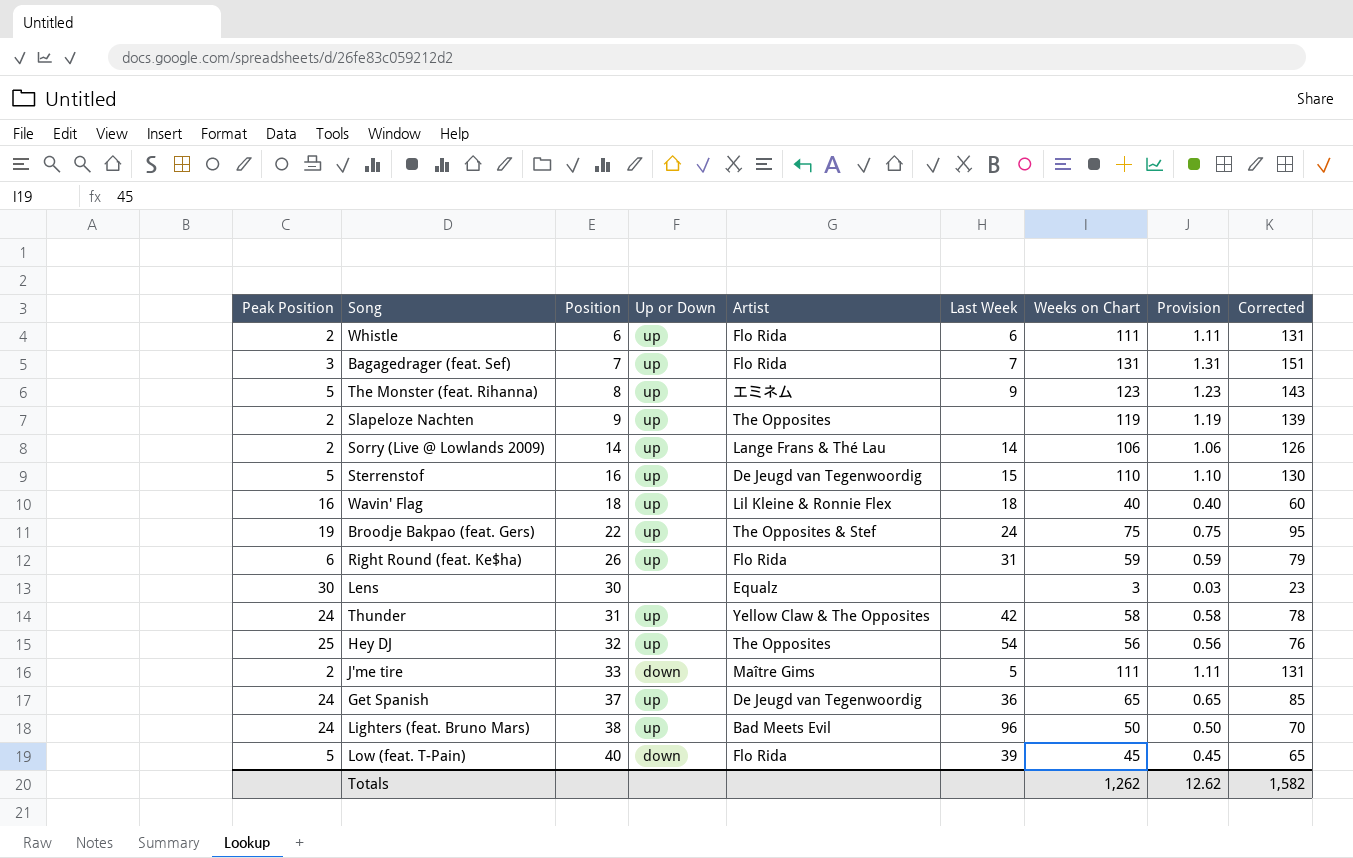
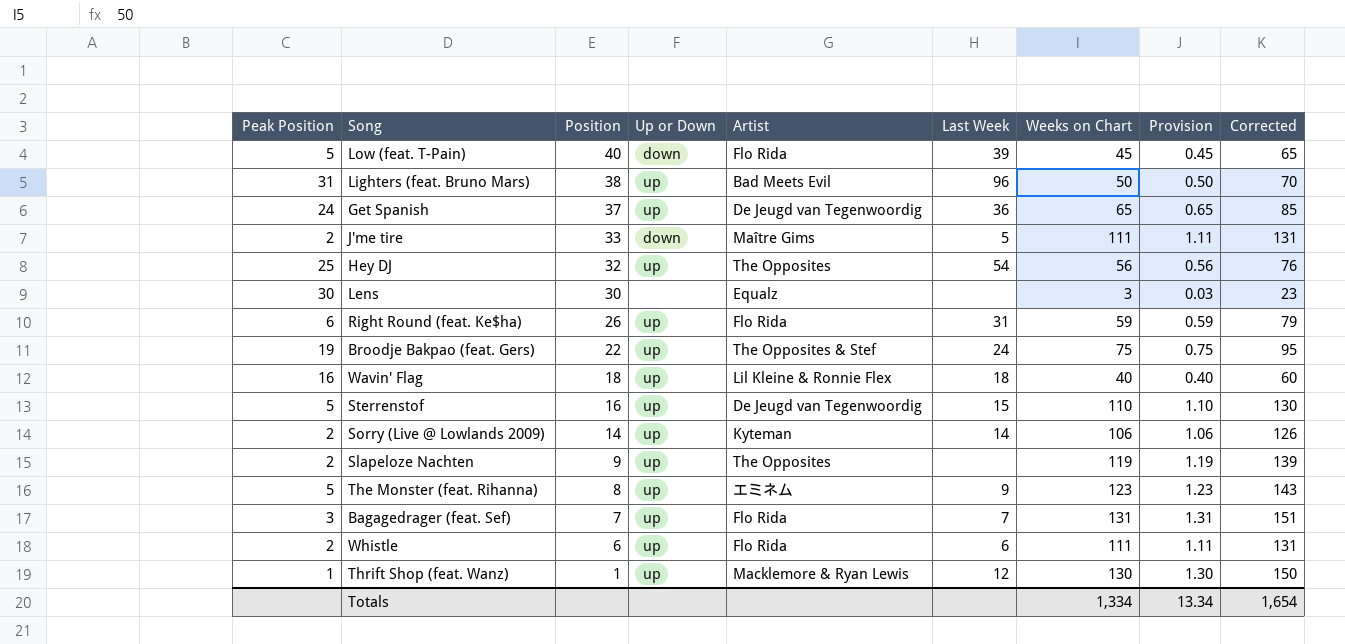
row order: Position ascending -> Position descending
row Thunder: 24 | 31 | up | Yellow Claw & The Opposites | 42 | 58 | 0.58 | 78 -> none
Lighters (feat. Bruno Mars) | Peak Position: 24 -> 31
Sorry (Live @ Lowlands 2009) | Artist: Lange Frans & Thé Lau -> Kyteman
row Thrift Shop (feat. Wanz): none -> 1 | 1 | up | Macklemore & Ryan Lewis | 12 | 130 | 1.30 | 150
Totals | Weeks on Chart: 1,262 -> 1,334
Totals | Provision: 12.62 -> 13.34
Totals | Corrected: 1,582 -> 1,654

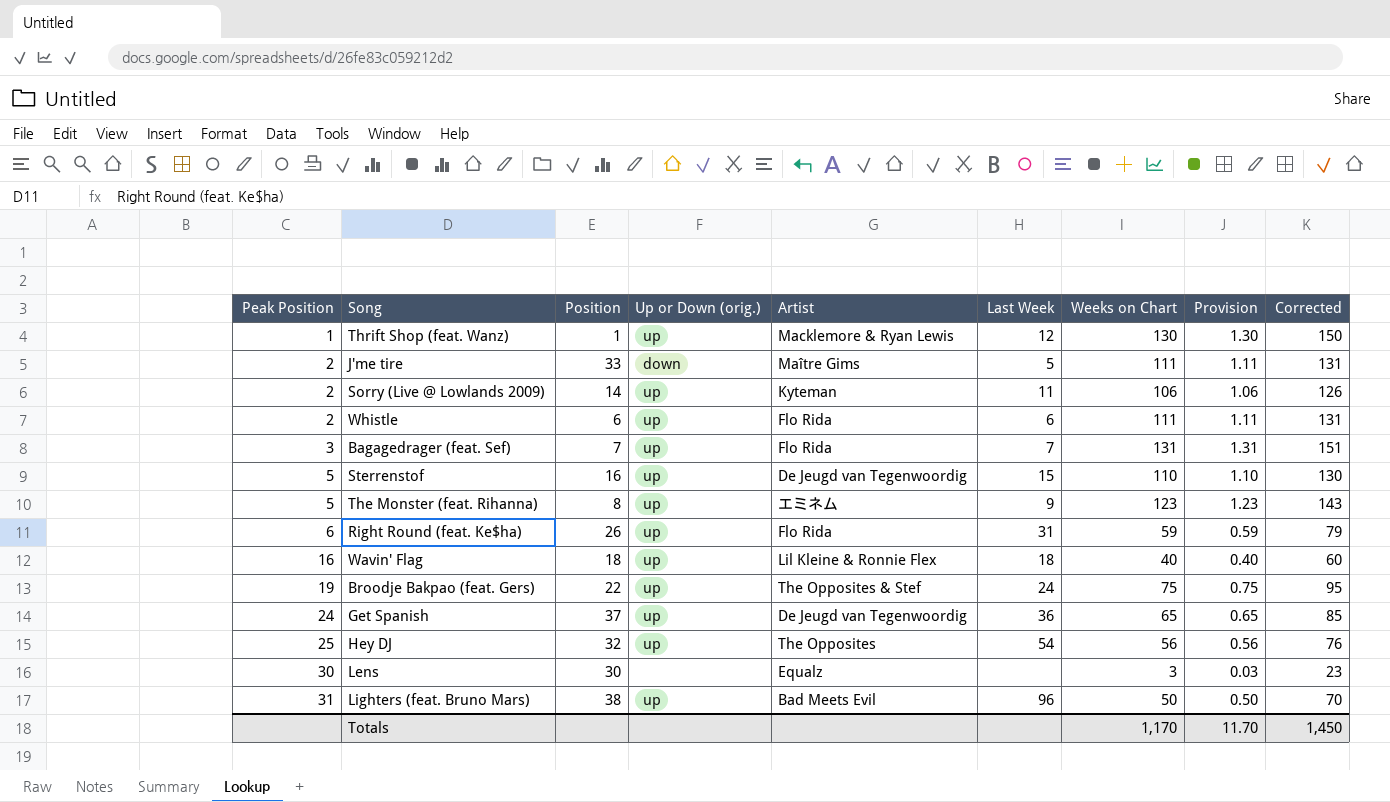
row order: Position descending -> Peak Position ascending
column name: Up or Down -> Up or Down (orig.)
row Low (feat. T-Pain): 5 | 40 | down | Flo Rida | 39 | 45 | 0.45 | 65 -> none
row Slapeloze Nachten: 2 | 9 | up | The Opposites | none | 119 | 1.19 | 139 -> none
Sorry (Live @ Lowlands 2009) | Last Week: 14 -> 11
Totals | Weeks on Chart: 1,334 -> 1,170
Totals | Provision: 13.34 -> 11.70
Totals | Corrected: 1,654 -> 1,450

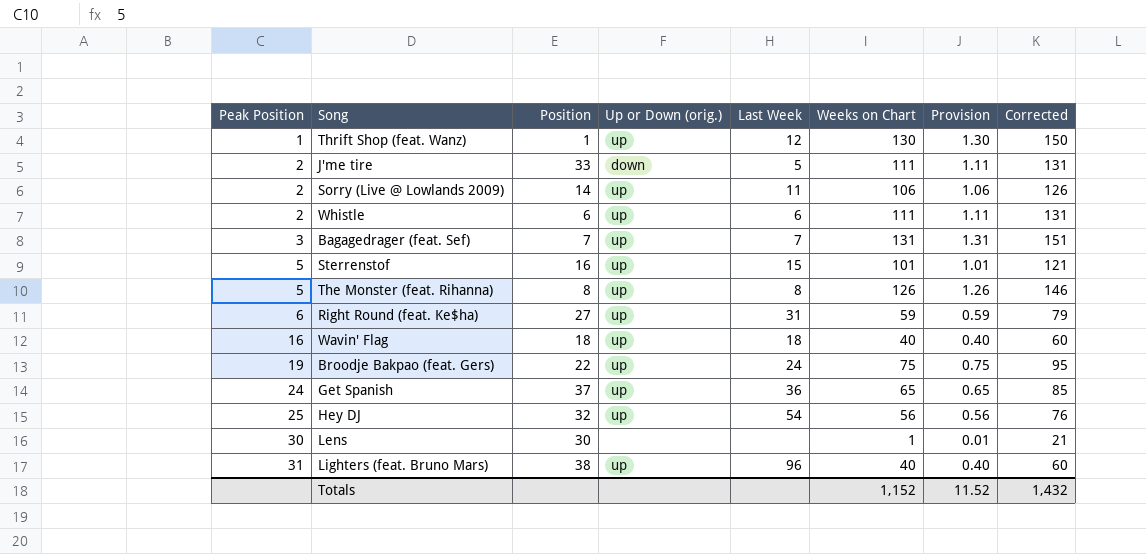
column Artist | position: 5 -> none
Sterrenstof | Weeks on Chart: 110 -> 101
Sterrenstof | Provision: 1.10 -> 1.01
Sterrenstof | Corrected: 130 -> 121
The Monster (feat. Rihanna) | Last Week: 9 -> 8
The Monster (feat. Rihanna) | Weeks on Chart: 123 -> 126
The Monster (feat. Rihanna) | Provision: 1.23 -> 1.26
The Monster (feat. Rihanna) | Corrected: 143 -> 146
Right Round (feat. Ke$ha) | Position: 26 -> 27
Lens | Weeks on Chart: 3 -> 1
Lens | Provision: 0.03 -> 0.01
Lens | Corrected: 23 -> 21
Lighters (feat. Bruno Mars) | Weeks on Chart: 50 -> 40
Lighters (feat. Bruno Mars) | Provision: 0.50 -> 0.40
Lighters (feat. Bruno Mars) | Corrected: 70 -> 60
Totals | Weeks on Chart: 1,170 -> 1,152
Totals | Provision: 11.70 -> 11.52
Totals | Corrected: 1,450 -> 1,432

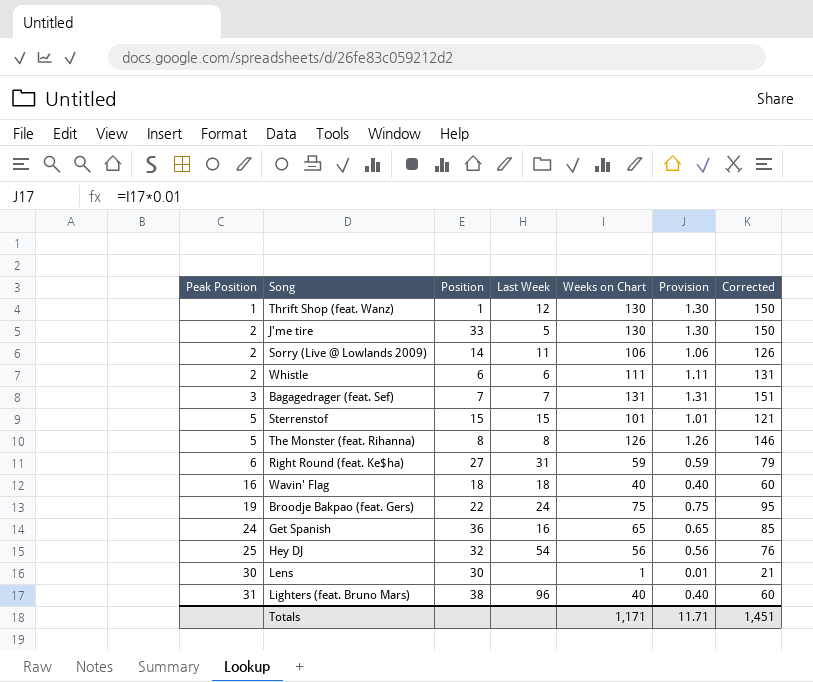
column Up or Down (orig.) | position: 4 -> none
J'me tire | Weeks on Chart: 111 -> 130
J'me tire | Provision: 1.11 -> 1.30
J'me tire | Corrected: 131 -> 150
Sterrenstof | Position: 16 -> 15
Get Spanish | Position: 37 -> 36
Get Spanish | Last Week: 36 -> 16
Totals | Weeks on Chart: 1,152 -> 1,171
Totals | Provision: 11.52 -> 11.71
Totals | Corrected: 1,432 -> 1,451

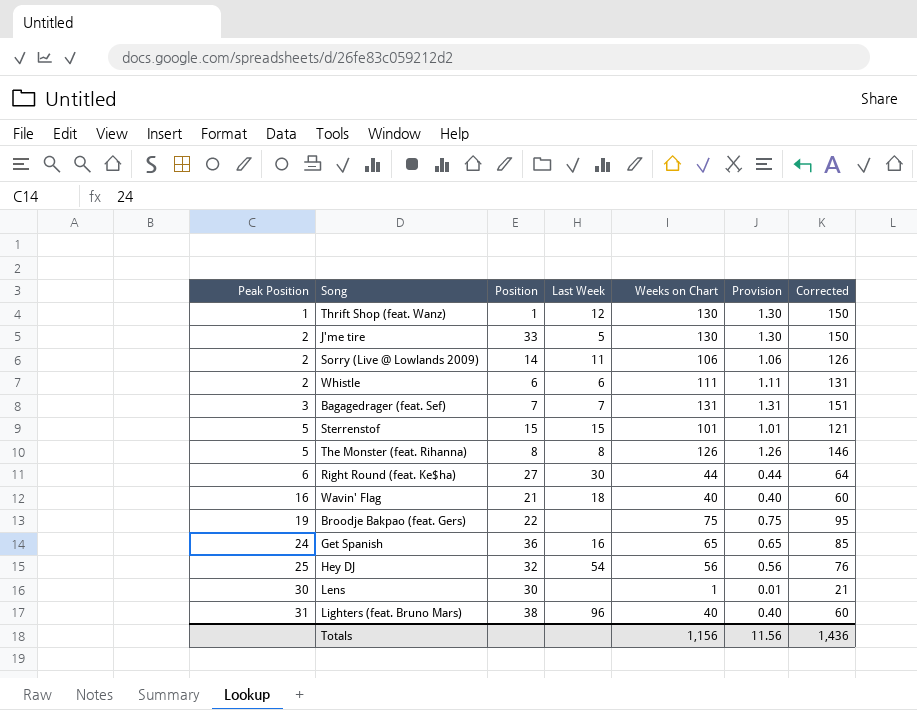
Right Round (feat. Ke$ha) | Last Week: 31 -> 30
Right Round (feat. Ke$ha) | Weeks on Chart: 59 -> 44
Right Round (feat. Ke$ha) | Provision: 0.59 -> 0.44
Right Round (feat. Ke$ha) | Corrected: 79 -> 64
Wavin' Flag | Position: 18 -> 21
Broodje Bakpao (feat. Gers) | Last Week: 24 -> none
Totals | Weeks on Chart: 1,171 -> 1,156
Totals | Provision: 11.71 -> 11.56
Totals | Corrected: 1,451 -> 1,436

